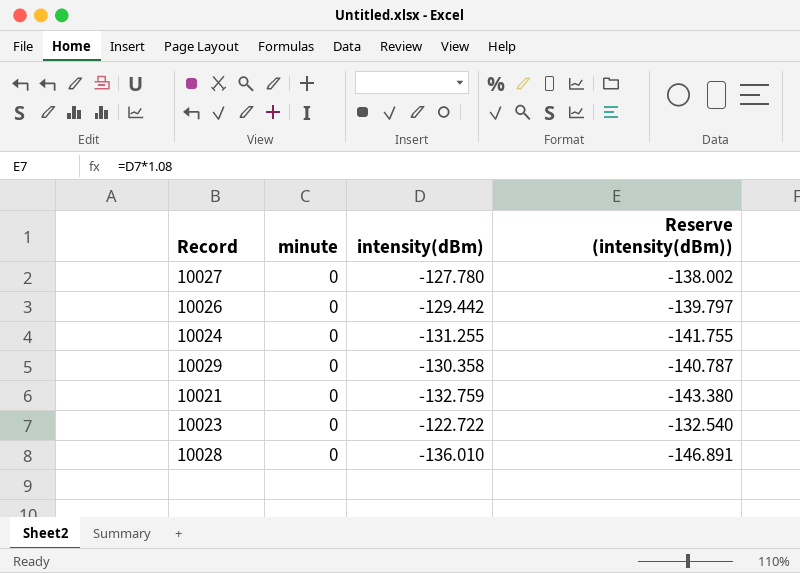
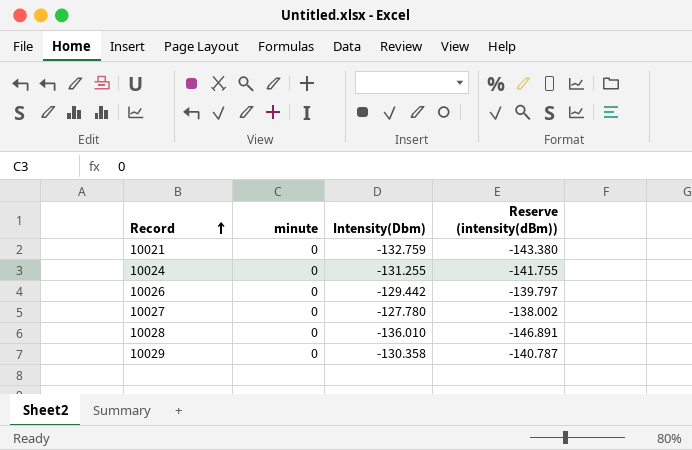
row order: none -> Record ascending
column name: intensity(dBm) -> Intensity(Dbm)
row 10023: 0 | -122.722 | -132.540 -> none

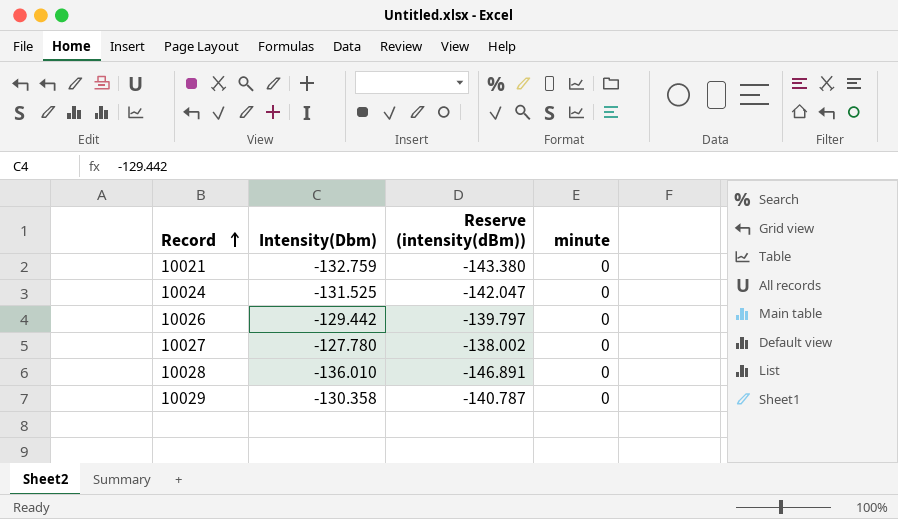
column minute | position: 2 -> 4
10024 | Intensity(Dbm): -131.255 -> -131.525
10024 | Reserve (intensity(dBm)): -141.755 -> -142.047

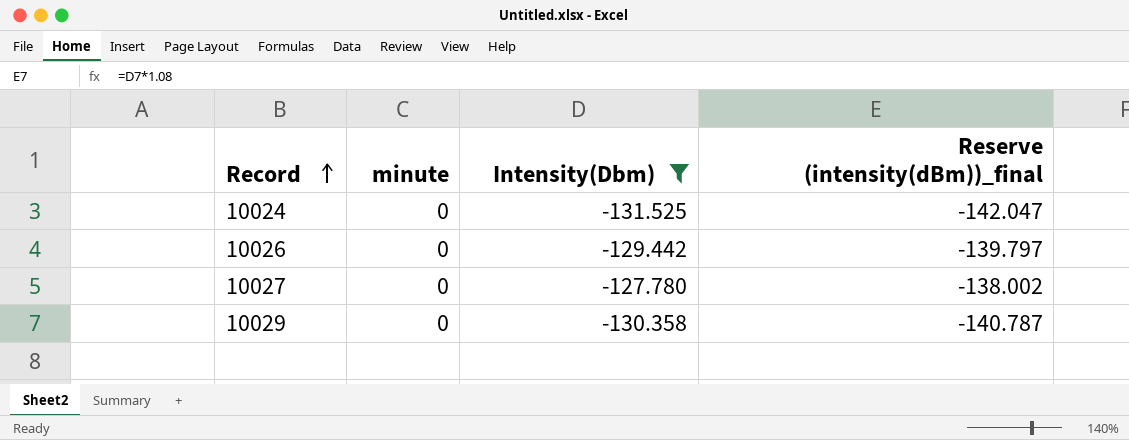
filter: none -> Intensity(Dbm) >= -131.525
column minute | position: 4 -> 2
column name: Reserve (intensity(dBm)) -> Reserve (intensity(dBm))_final

